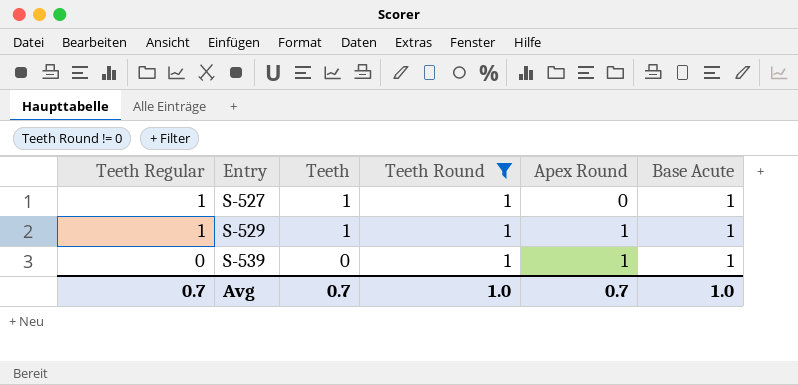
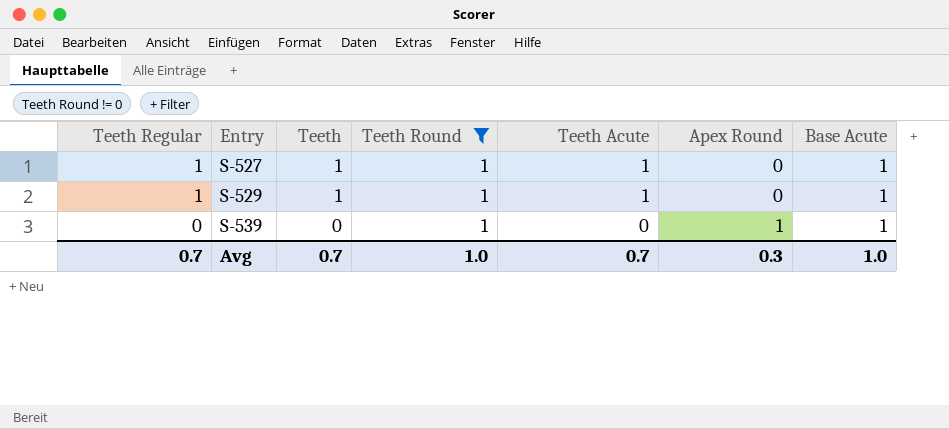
column Teeth Acute | position: none -> 5
S-529 | Apex Round: 1 -> 0
Avg | Apex Round: 0.7 -> 0.3

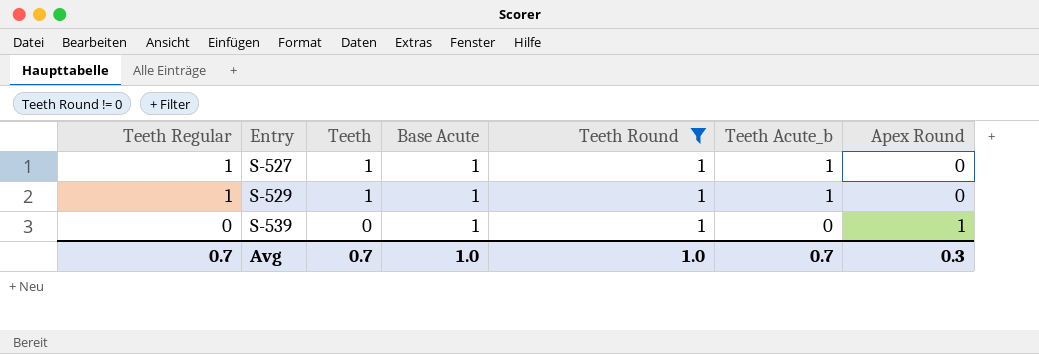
column Base Acute | position: 7 -> 4
column name: Teeth Acute -> Teeth Acute_b

